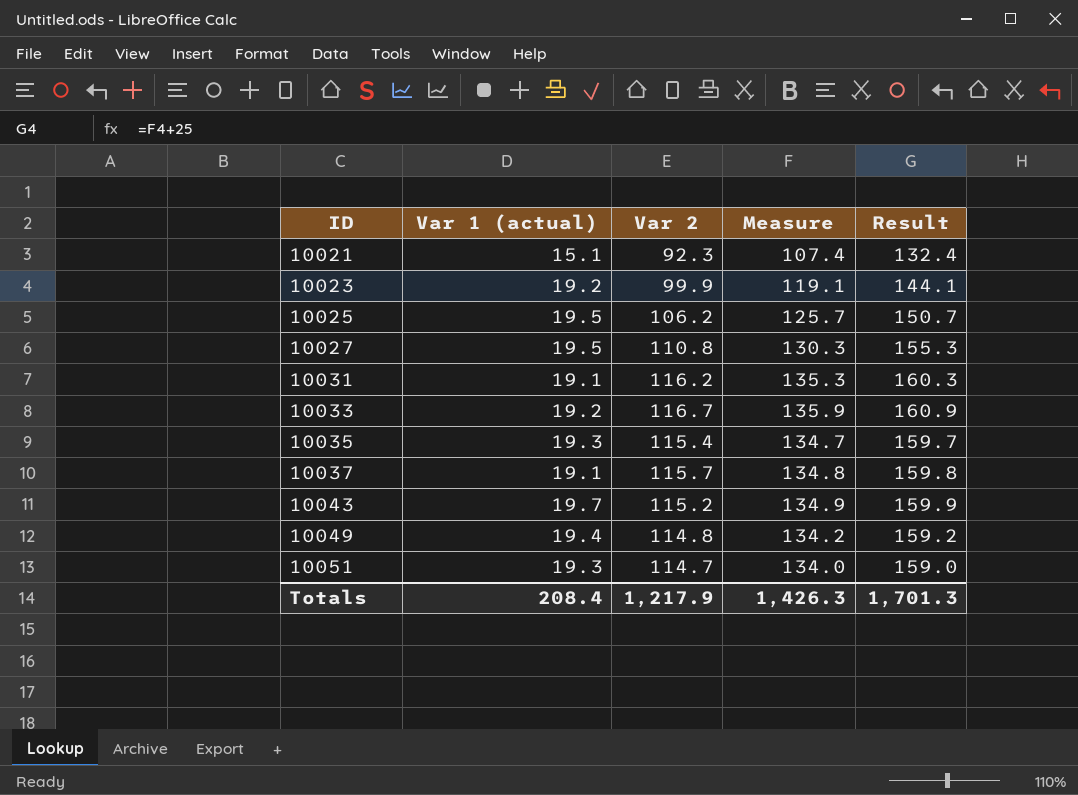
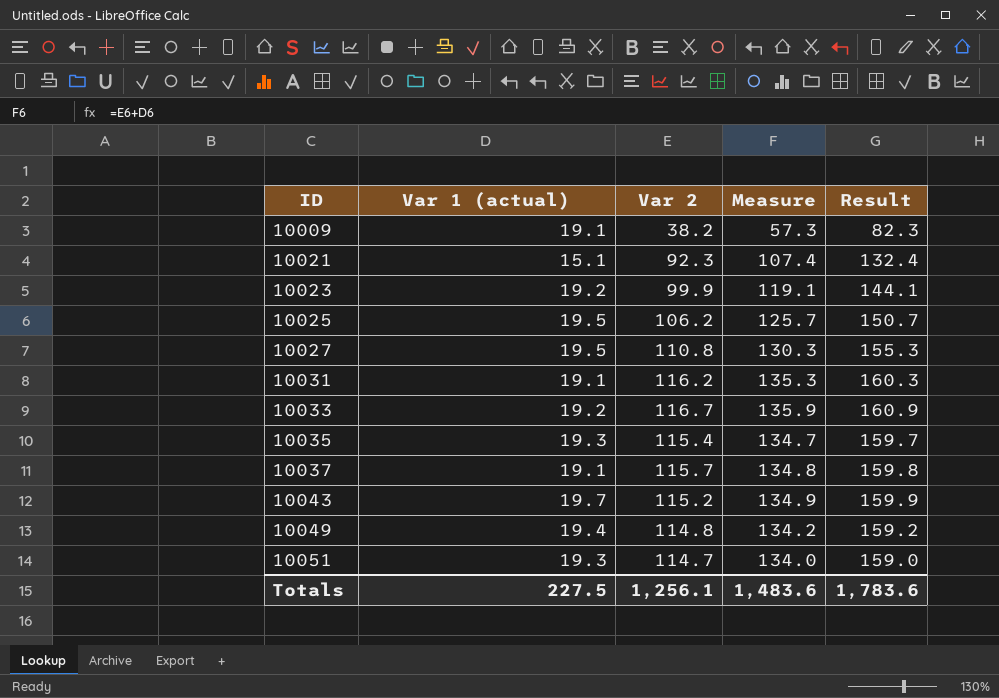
row 10009: none -> 19.1 | 38.2 | 57.3 | 82.3
Totals | Var 1 (actual): 208.4 -> 227.5
Totals | Var 2: 1,217.9 -> 1,256.1
Totals | Measure: 1,426.3 -> 1,483.6
Totals | Result: 1,701.3 -> 1,783.6

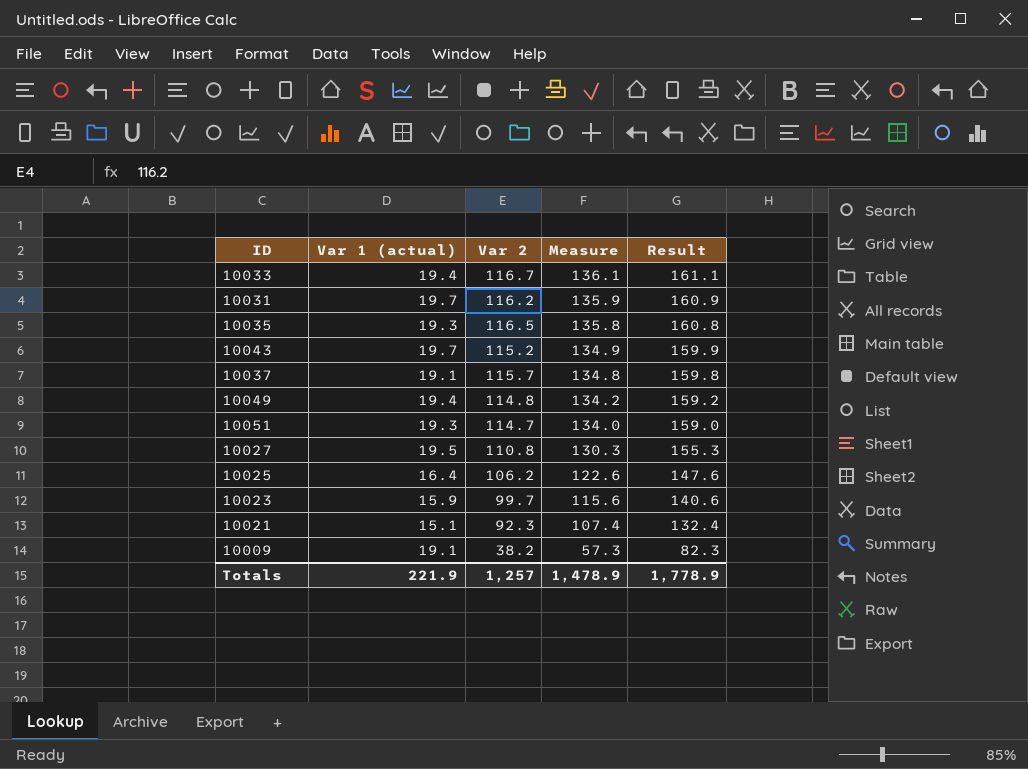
row order: ID ascending -> Measure descending
10033 | Var 1 (actual): 19.2 -> 19.4
10033 | Measure: 135.9 -> 136.1
10033 | Result: 160.9 -> 161.1
10031 | Var 1 (actual): 19.1 -> 19.7
10031 | Measure: 135.3 -> 135.9
10031 | Result: 160.3 -> 160.9
10035 | Var 2: 115.4 -> 116.5
10035 | Measure: 134.7 -> 135.8
10035 | Result: 159.7 -> 160.8
10025 | Var 1 (actual): 19.5 -> 16.4
10025 | Measure: 125.7 -> 122.6
10025 | Result: 150.7 -> 147.6
10023 | Var 1 (actual): 19.2 -> 15.9
10023 | Var 2: 99.9 -> 99.7
10023 | Measure: 119.1 -> 115.6
10023 | Result: 144.1 -> 140.6
Totals | Var 1 (actual): 227.5 -> 221.9
Totals | Var 2: 1,256.1 -> 1,257
Totals | Measure: 1,483.6 -> 1,478.9
Totals | Result: 1,783.6 -> 1,778.9

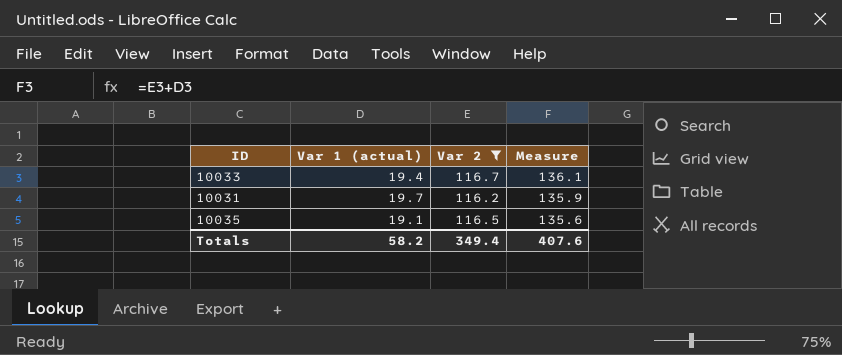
filter: none -> Var 2 >= 116.2
column Result | formula: [Measure] + 25 -> none
10035 | Var 1 (actual): 19.3 -> 19.1
10035 | Measure: 135.8 -> 135.6
Totals | Var 1 (actual): 221.9 -> 58.2
Totals | Var 2: 1,257 -> 349.4
Totals | Measure: 1,478.9 -> 407.6

